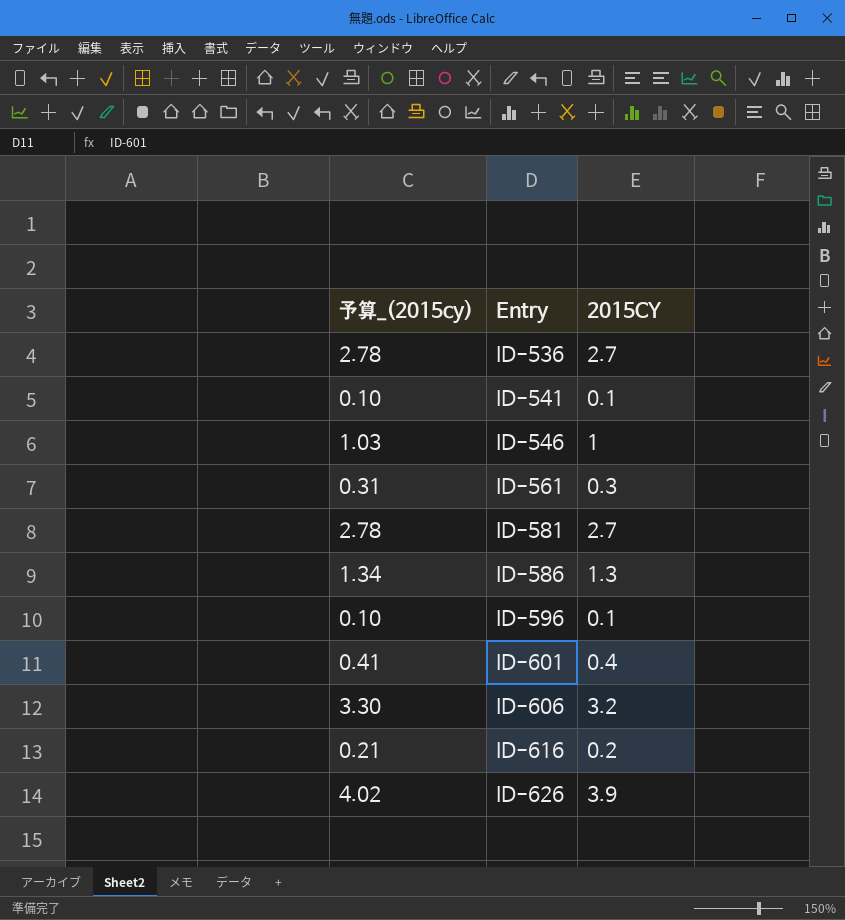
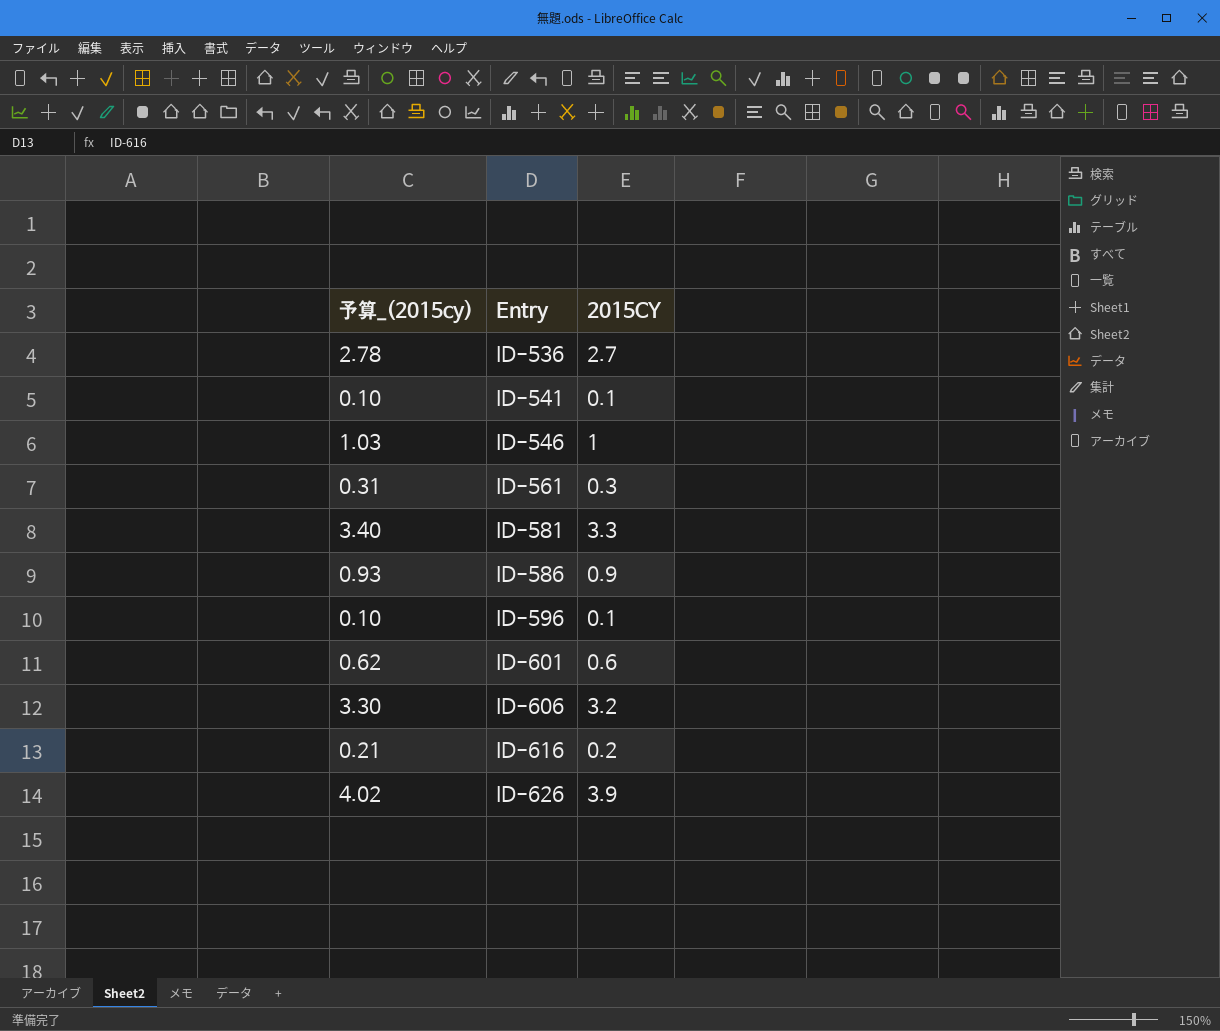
ID-581 | 予算_(2015cy): 2.78 -> 3.40
ID-581 | 2015CY: 2.7 -> 3.3
ID-586 | 予算_(2015cy): 1.34 -> 0.93
ID-586 | 2015CY: 1.3 -> 0.9
ID-601 | 予算_(2015cy): 0.41 -> 0.62
ID-601 | 2015CY: 0.4 -> 0.6

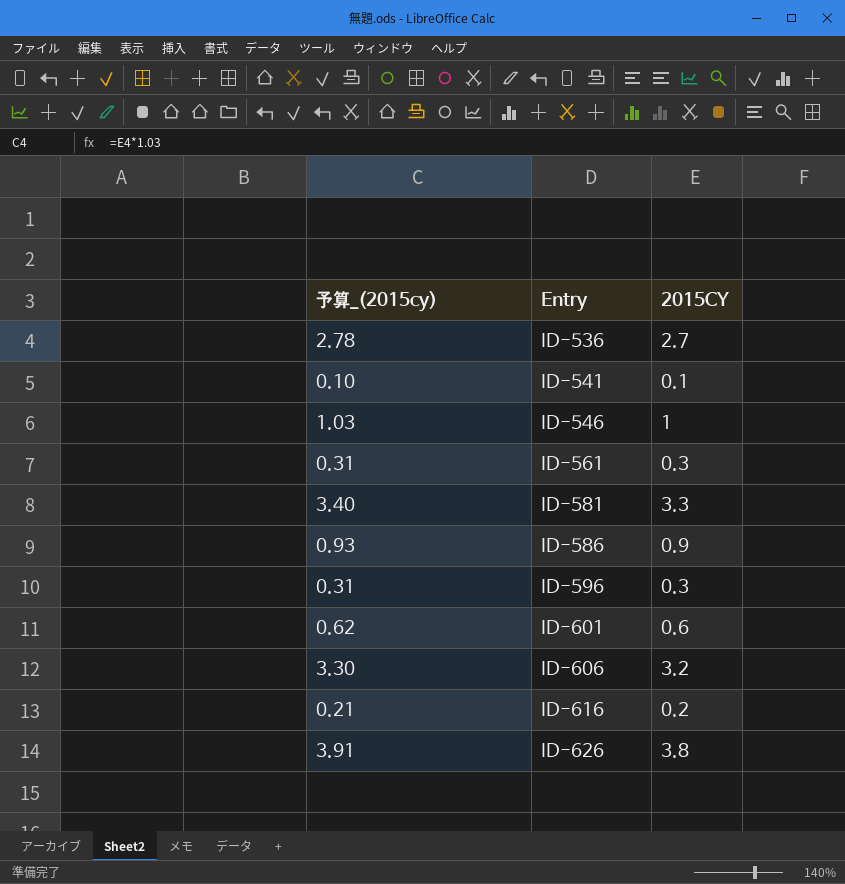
ID-596 | 予算_(2015cy): 0.10 -> 0.31
ID-596 | 2015CY: 0.1 -> 0.3
ID-626 | 予算_(2015cy): 4.02 -> 3.91
ID-626 | 2015CY: 3.9 -> 3.8

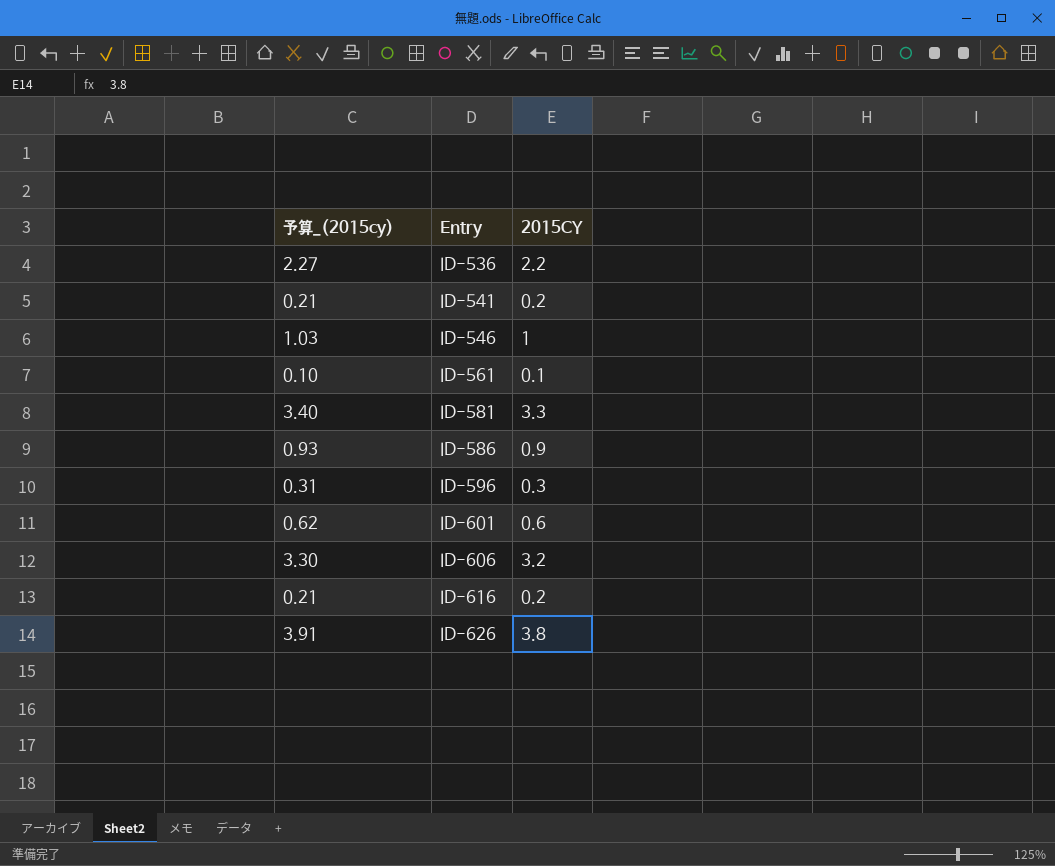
ID-536 | 予算_(2015cy): 2.78 -> 2.27
ID-536 | 2015CY: 2.7 -> 2.2
ID-541 | 予算_(2015cy): 0.10 -> 0.21
ID-541 | 2015CY: 0.1 -> 0.2
ID-561 | 予算_(2015cy): 0.31 -> 0.10
ID-561 | 2015CY: 0.3 -> 0.1

